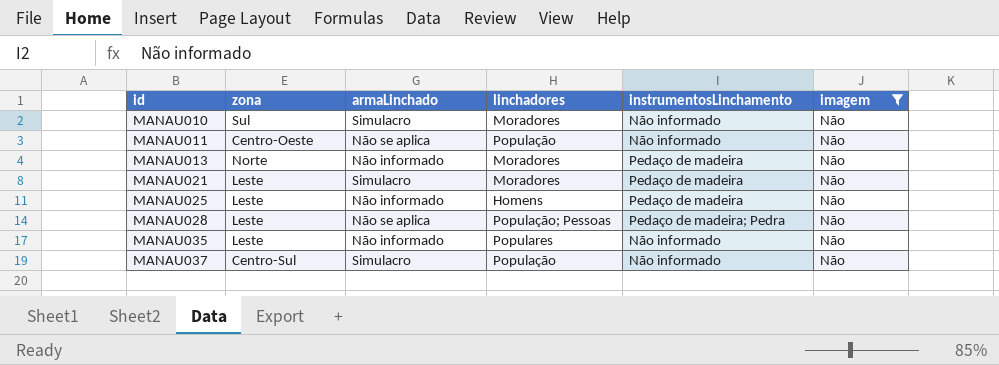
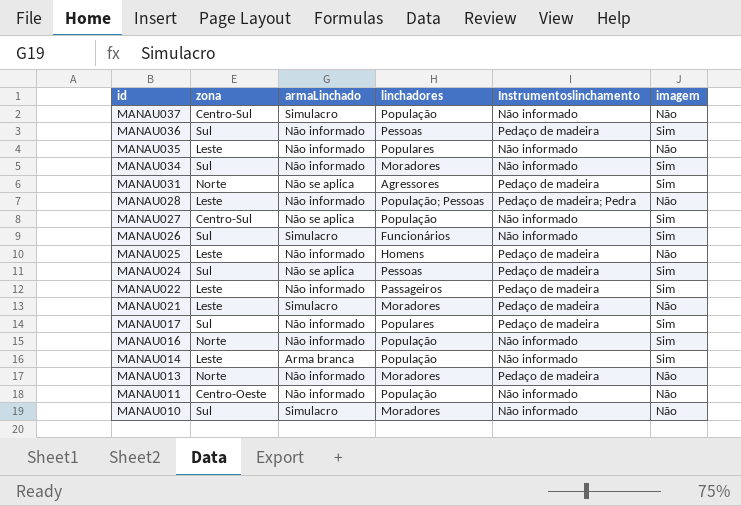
filter: imagem = Não -> none
row order: id ascending -> id descending
column name: instrumentosLinchamento -> Instrumentoslinchamento
MANAU028 | armaLinchado: Não se aplica -> Não informado
MANAU011 | armaLinchado: Não se aplica -> Não informado

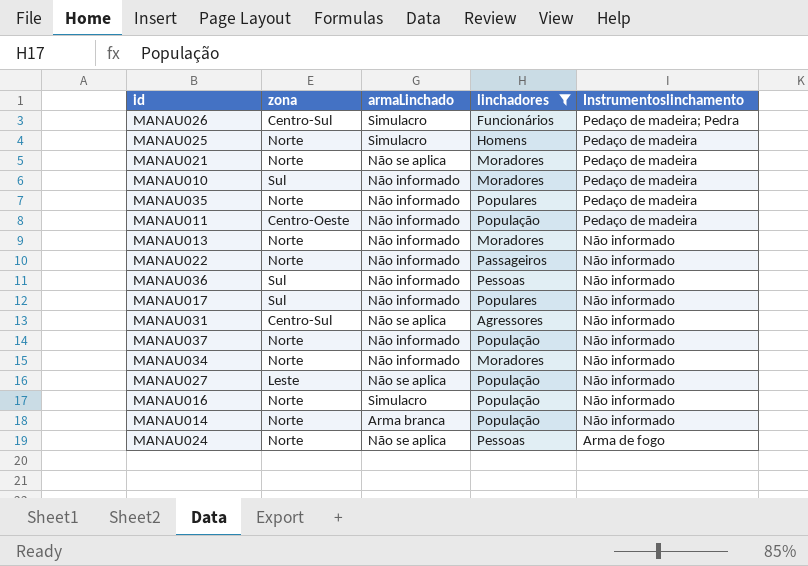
filter: none -> linchadores != População; Pessoas
row order: id descending -> Instrumentoslinchamento descending
column imagem | position: 6 -> none
MANAU026 | zona: Sul -> Centro-Sul
MANAU026 | Instrumentoslinchamento: Não informado -> Pedaço de madeira; Pedra
MANAU025 | zona: Leste -> Norte
MANAU025 | armaLinchado: Não informado -> Simulacro
MANAU021 | zona: Leste -> Norte
MANAU021 | armaLinchado: Simulacro -> Não se aplica
MANAU010 | armaLinchado: Simulacro -> Não informado
MANAU010 | Instrumentoslinchamento: Não informado -> Pedaço de madeira
MANAU035 | zona: Leste -> Norte
MANAU035 | Instrumentoslinchamento: Não informado -> Pedaço de madeira
MANAU011 | Instrumentoslinchamento: Não informado -> Pedaço de madeira
MANAU013 | Instrumentoslinchamento: Pedaço de madeira -> Não informado
MANAU022 | zona: Leste -> Norte
MANAU022 | Instrumentoslinchamento: Pedaço de madeira -> Não informado
MANAU036 | Instrumentoslinchamento: Pedaço de madeira -> Não informado
MANAU017 | Instrumentoslinchamento: Pedaço de madeira -> Não informado
MANAU031 | zona: Norte -> Centro-Sul
MANAU031 | Instrumentoslinchamento: Pedaço de madeira -> Não informado
MANAU037 | zona: Centro-Sul -> Norte
MANAU037 | armaLinchado: Simulacro -> Não informado
MANAU034 | zona: Sul -> Norte
MANAU027 | zona: Centro-Sul -> Leste
MANAU016 | armaLinchado: Não informado -> Simulacro
MANAU014 | zona: Leste -> Norte
MANAU024 | zona: Sul -> Norte
MANAU024 | Instrumentoslinchamento: Pedaço de madeira -> Arma de fogo

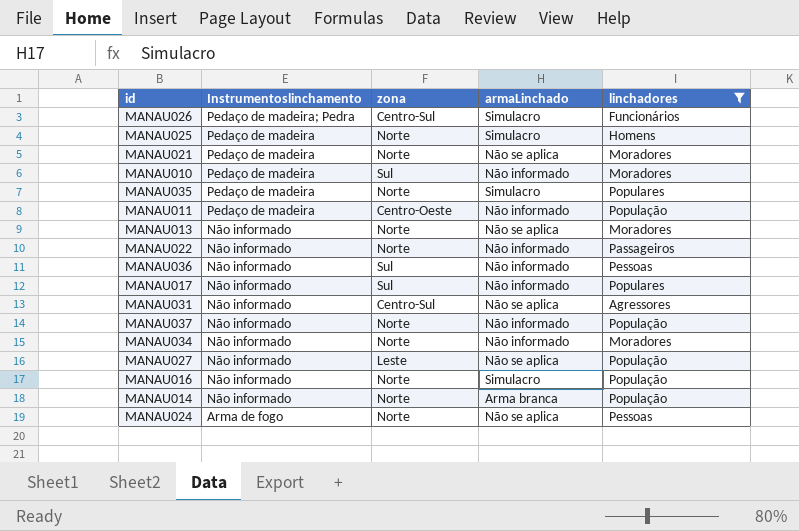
column Instrumentoslinchamento | position: 5 -> 2
MANAU035 | armaLinchado: Não informado -> Simulacro
MANAU013 | armaLinchado: Não informado -> Não se aplica

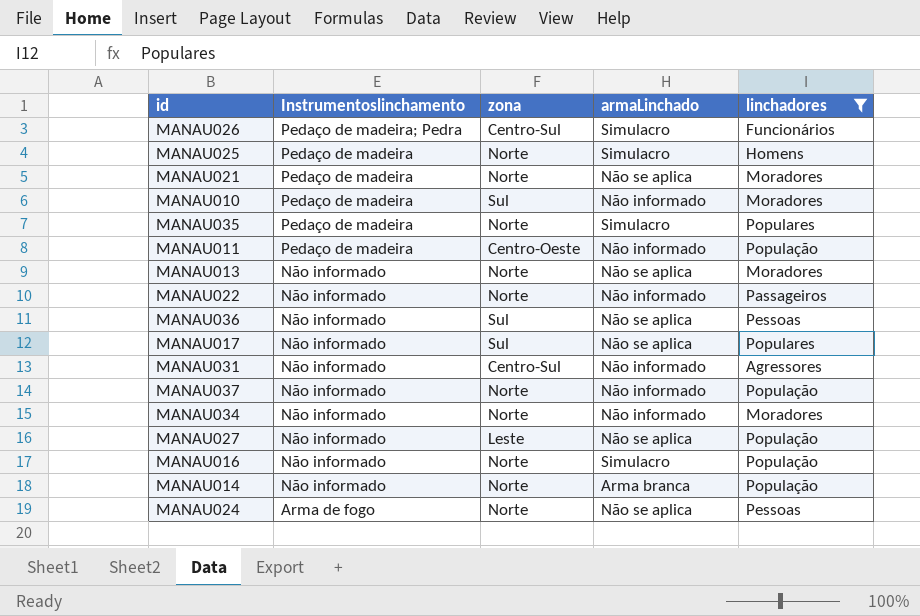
MANAU036 | armaLinchado: Não informado -> Não se aplica
MANAU017 | armaLinchado: Não informado -> Não se aplica
MANAU031 | armaLinchado: Não se aplica -> Não informado

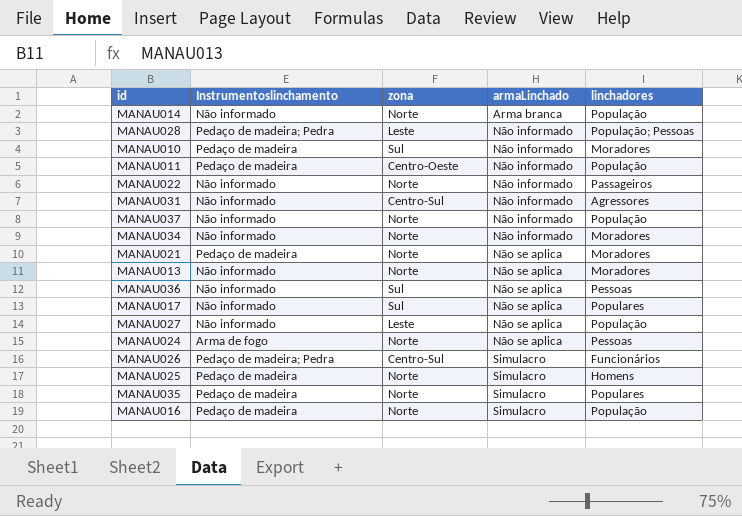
filter: linchadores != População; Pessoas -> none
row order: Instrumentoslinchamento descending -> armaLinchado ascending
MANAU016 | Instrumentoslinchamento: Não informado -> Pedaço de madeira

